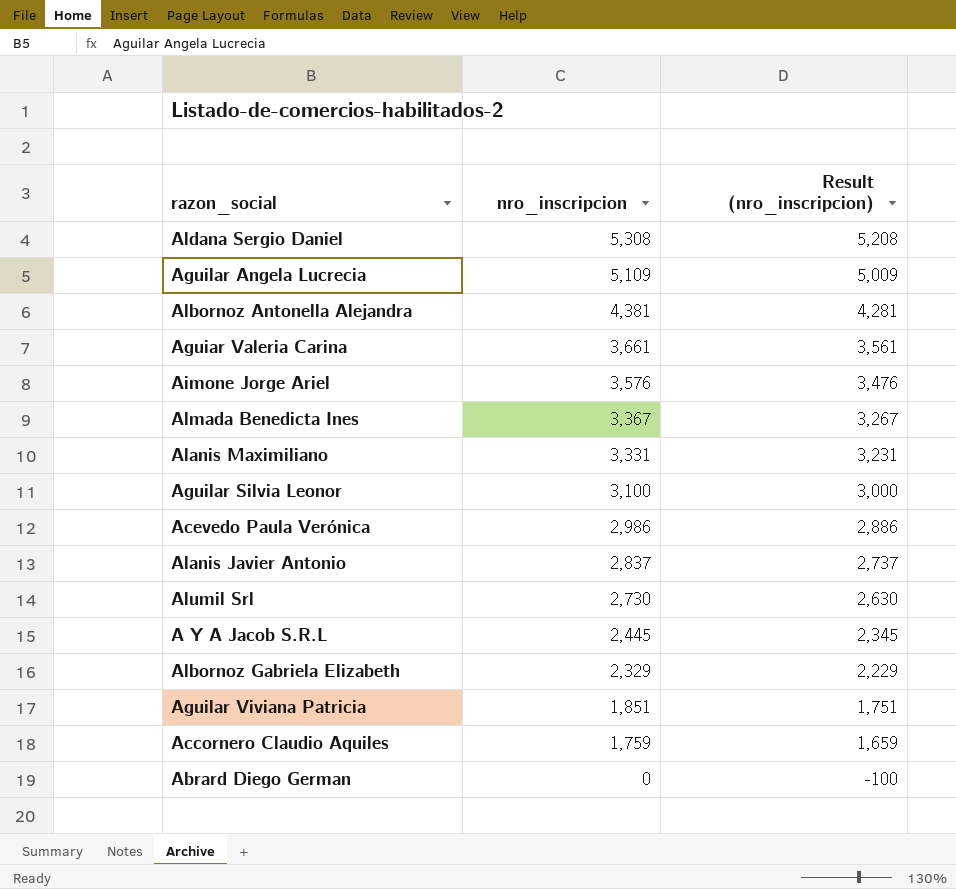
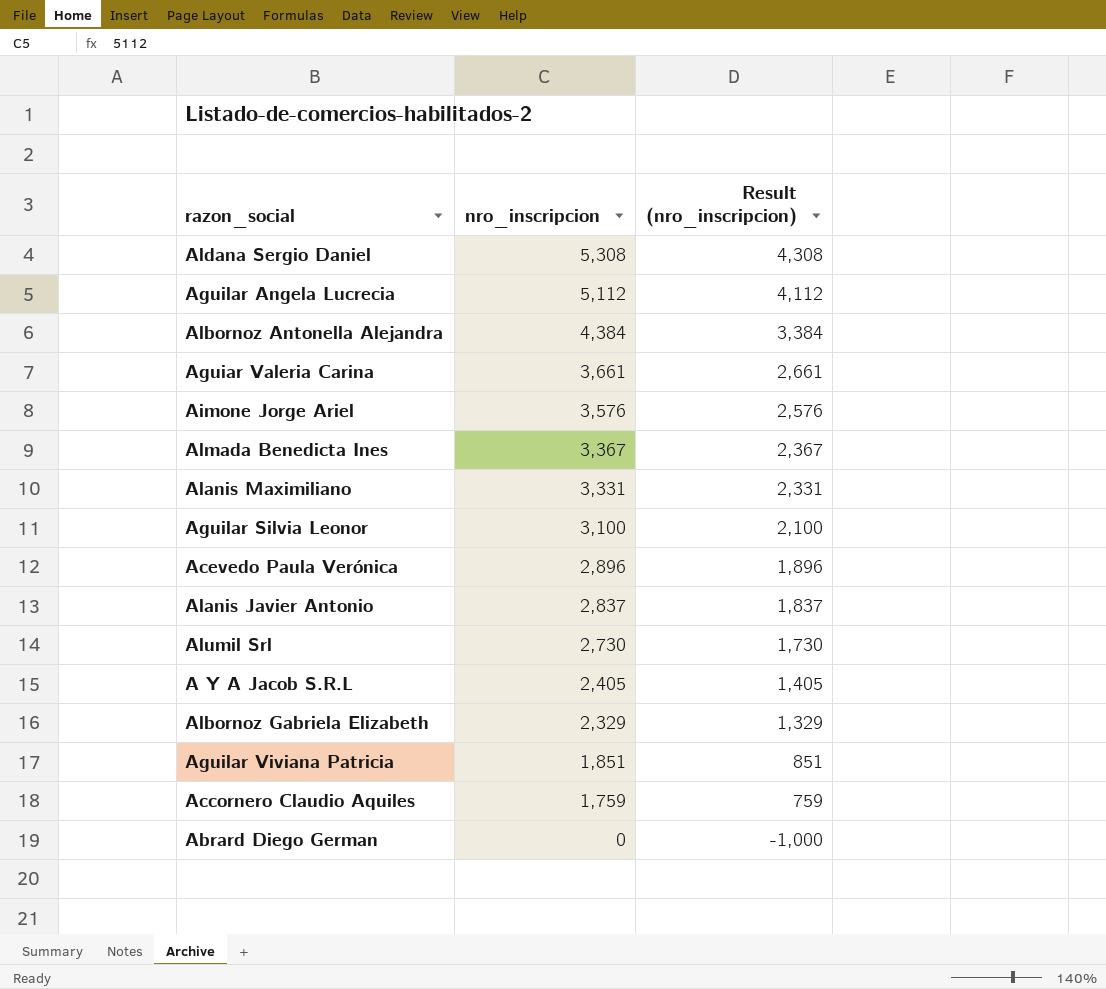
column Result (nro_inscripcion) | formula: [nro_inscripcion] - 100 -> [nro_inscripcion] - 1000
Aguilar Angela Lucrecia | nro_inscripcion: 5,109 -> 5,112
Albornoz Antonella Alejandra | nro_inscripcion: 4,381 -> 4,384
Acevedo Paula Verónica | nro_inscripcion: 2,986 -> 2,896
A Y A Jacob S.R.L | nro_inscripcion: 2,445 -> 2,405

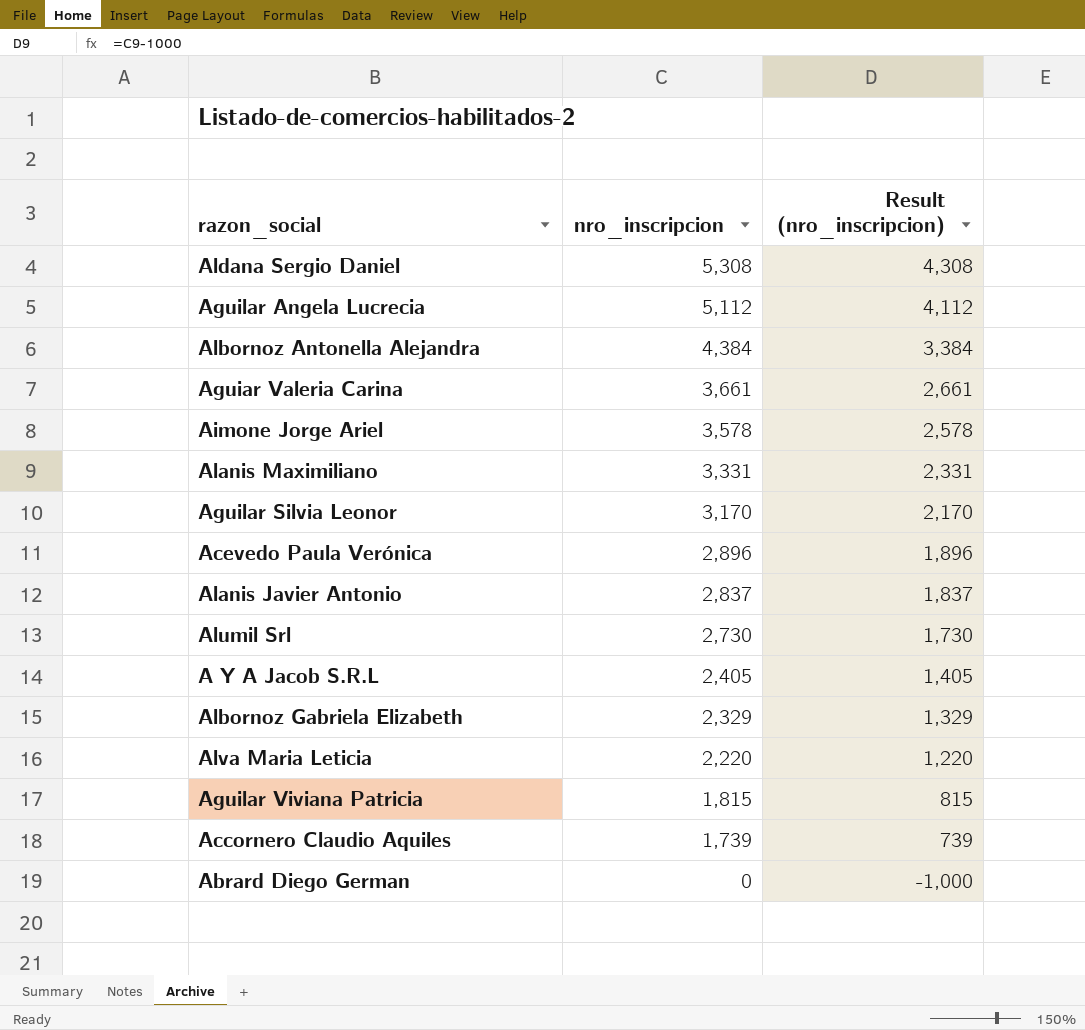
row Almada Benedicta Ines: 3,367 | 2,367 -> none
Aimone Jorge Ariel | nro_inscripcion: 3,576 -> 3,578
Aimone Jorge Ariel | Result (nro_inscripcion): 2,576 -> 2,578
Aguilar Silvia Leonor | nro_inscripcion: 3,100 -> 3,170
Aguilar Silvia Leonor | Result (nro_inscripcion): 2,100 -> 2,170
row Alva Maria Leticia: none -> 2,220 | 1,220
Aguilar Viviana Patricia | nro_inscripcion: 1,851 -> 1,815
Aguilar Viviana Patricia | Result (nro_inscripcion): 851 -> 815
Accornero Claudio Aquiles | nro_inscripcion: 1,759 -> 1,739
Accornero Claudio Aquiles | Result (nro_inscripcion): 759 -> 739

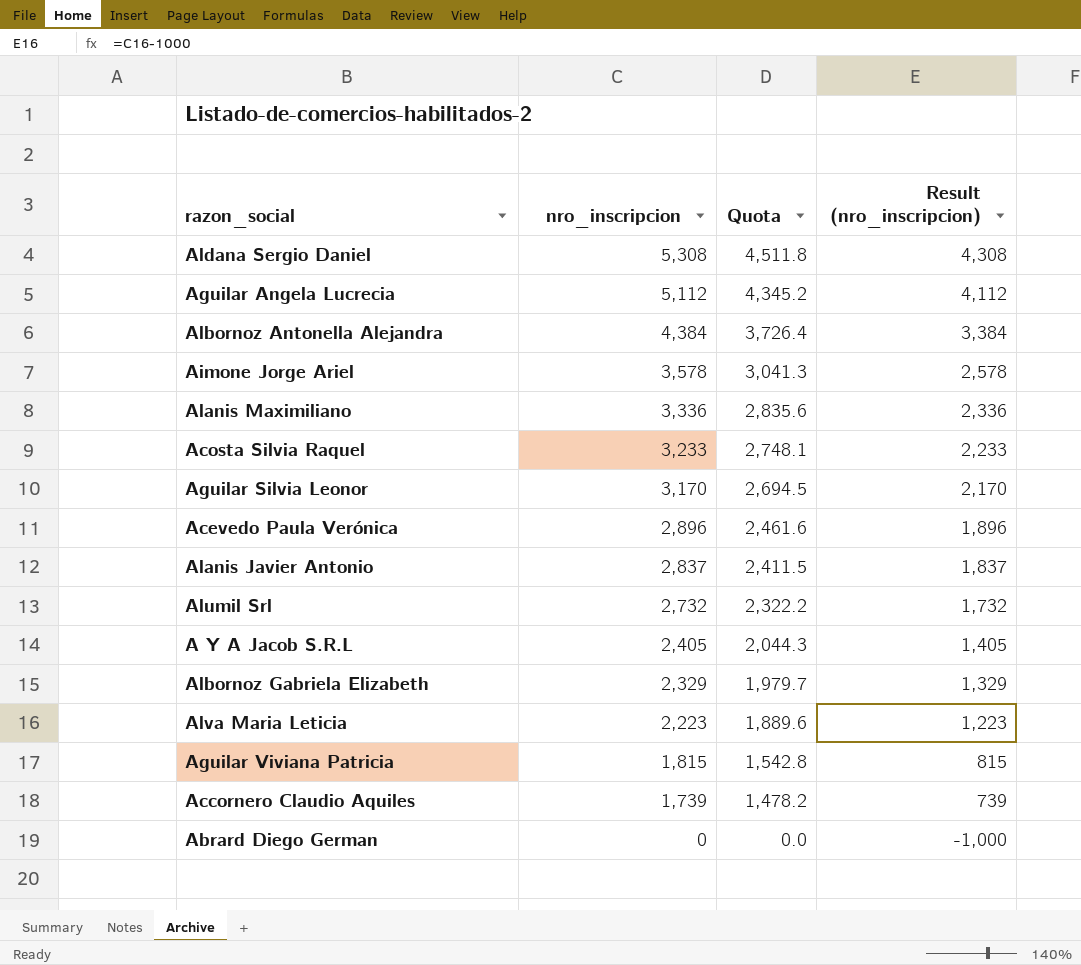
column Quota | formula: none -> [nro_inscripcion] * 0.85
row Aguiar Valeria Carina: 3,661 | 2,661 -> none
Alanis Maximiliano | nro_inscripcion: 3,331 -> 3,336
Alanis Maximiliano | Result (nro_inscripcion): 2,331 -> 2,336
row Acosta Silvia Raquel: none -> 3,233 | 2,748.1 | 2,233
Alumil Srl | nro_inscripcion: 2,730 -> 2,732
Alumil Srl | Result (nro_inscripcion): 1,730 -> 1,732
Alva Maria Leticia | nro_inscripcion: 2,220 -> 2,223
Alva Maria Leticia | Result (nro_inscripcion): 1,220 -> 1,223

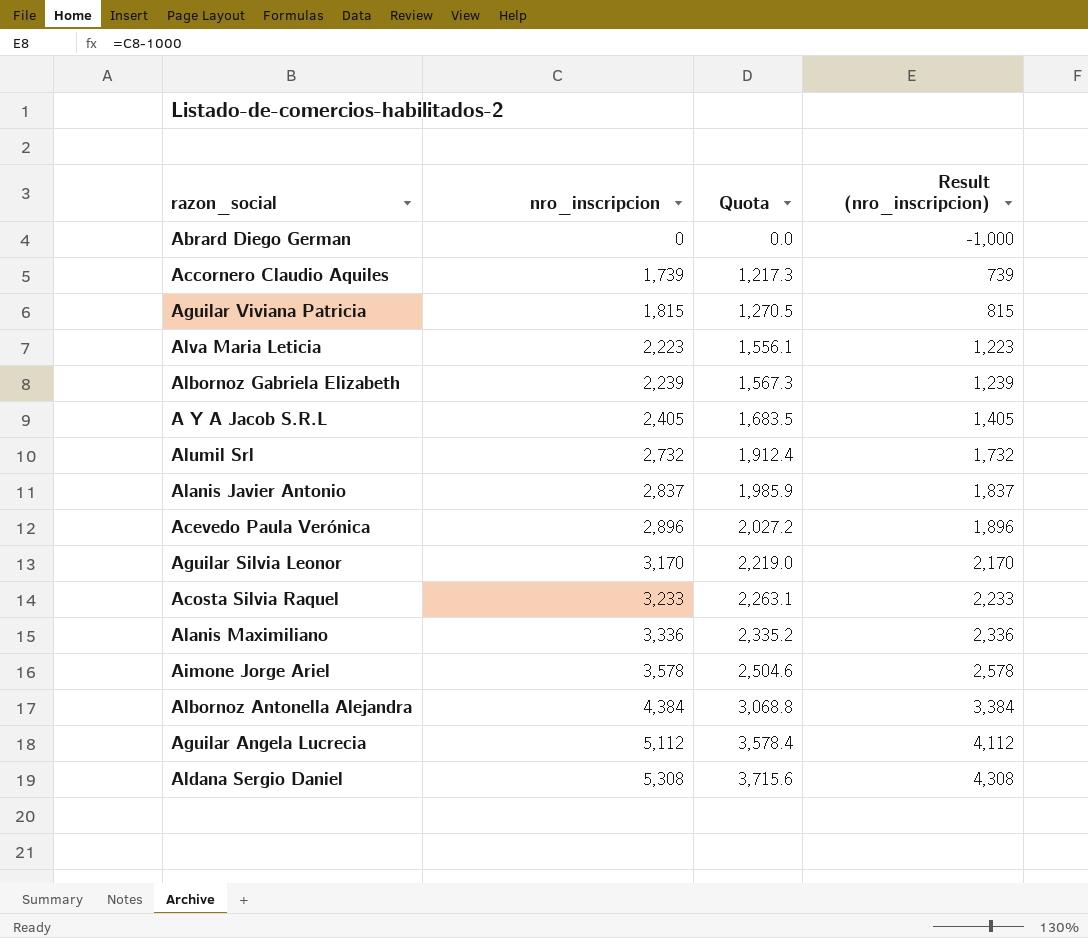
row order: nro_inscripcion descending -> nro_inscripcion ascending
column Quota | formula: [nro_inscripcion] * 0.85 -> [nro_inscripcion] * 0.7
Albornoz Gabriela Elizabeth | nro_inscripcion: 2,329 -> 2,239
Albornoz Gabriela Elizabeth | Result (nro_inscripcion): 1,329 -> 1,239

